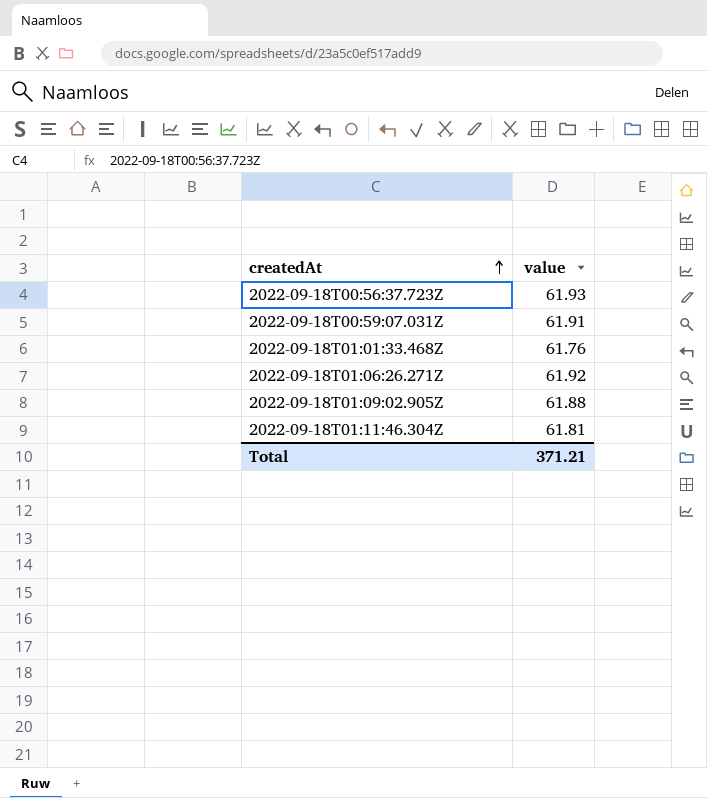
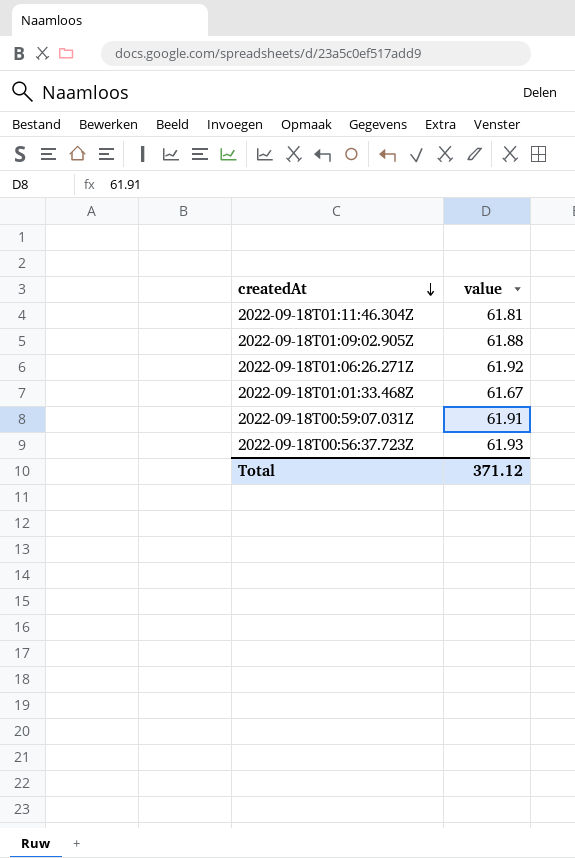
row order: createdAt ascending -> createdAt descending
2022-09-18T01:01:33.468Z | value: 61.76 -> 61.67
Total | value: 371.21 -> 371.12

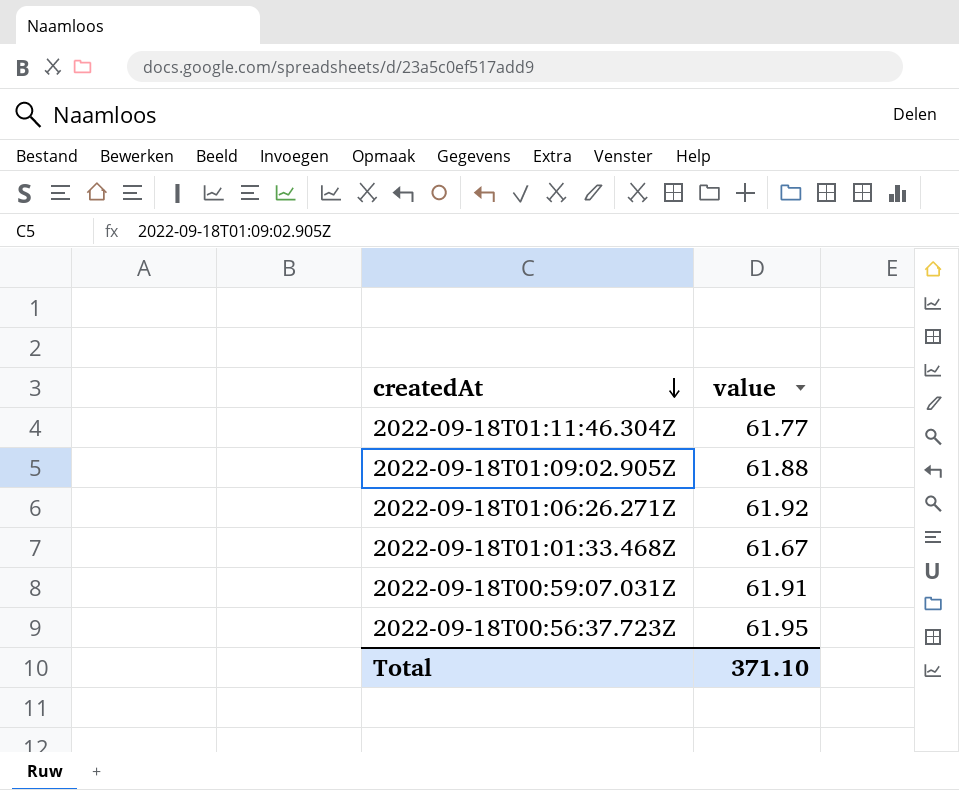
2022-09-18T01:11:46.304Z | value: 61.81 -> 61.77
2022-09-18T00:56:37.723Z | value: 61.93 -> 61.95
Total | value: 371.12 -> 371.10

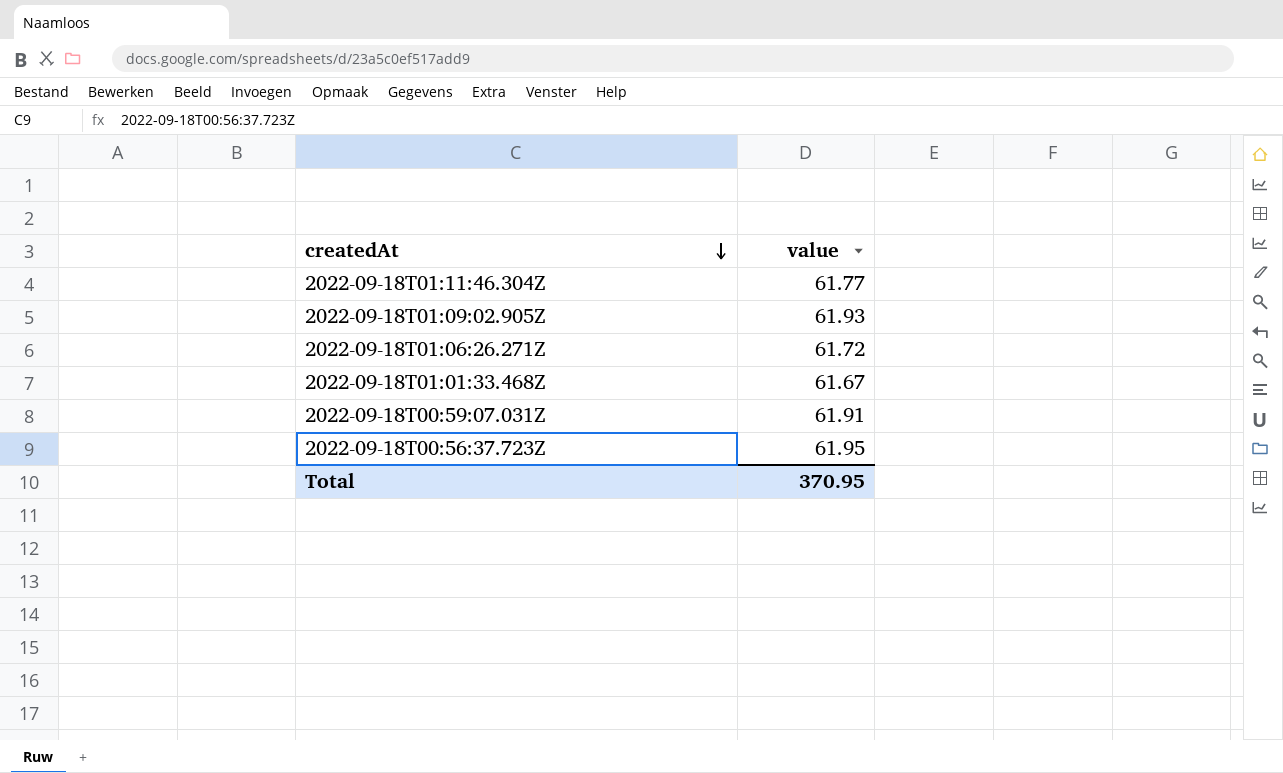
2022-09-18T01:09:02.905Z | value: 61.88 -> 61.93
2022-09-18T01:06:26.271Z | value: 61.92 -> 61.72
Total | value: 371.10 -> 370.95

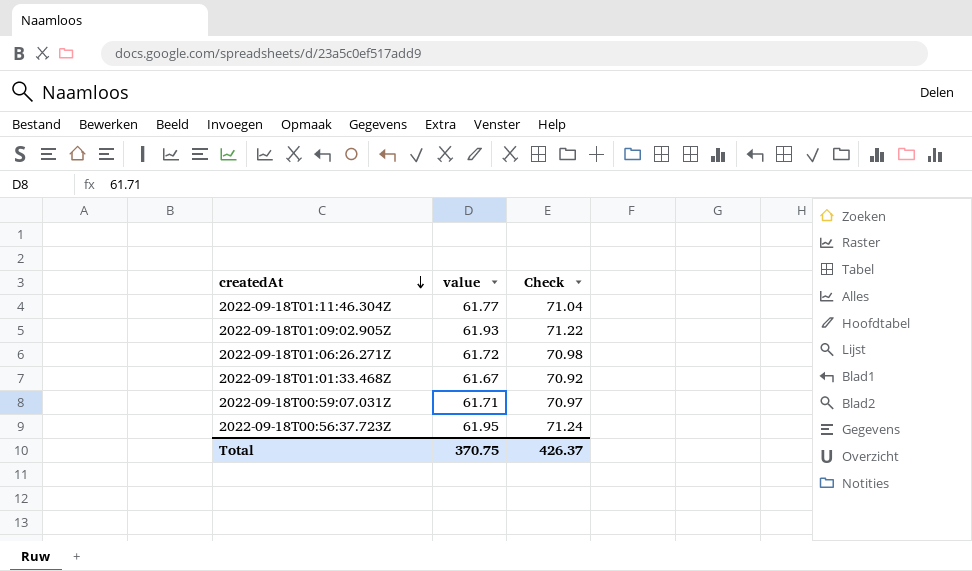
column Check | formula: none -> [value] * 1.15
2022-09-18T00:59:07.031Z | value: 61.91 -> 61.71
Total | value: 370.95 -> 370.75

